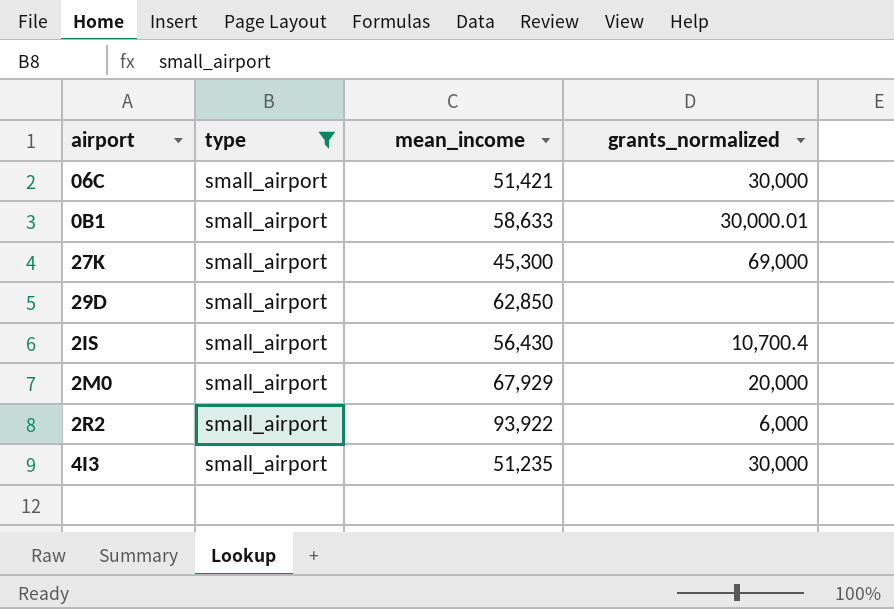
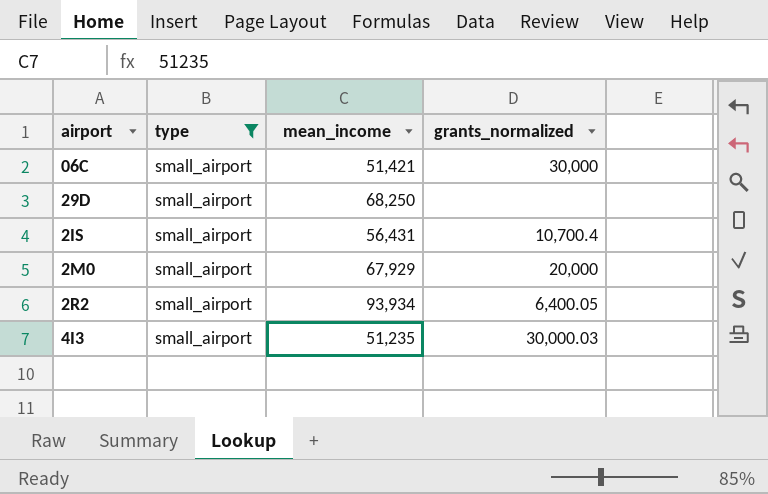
row 0B1: small_airport | 58,633 | 30,000.01 -> none
row 27K: small_airport | 45,300 | 69,000 -> none
29D | mean_income: 62,850 -> 68,250
2IS | mean_income: 56,430 -> 56,431
2R2 | mean_income: 93,922 -> 93,934
2R2 | grants_normalized: 6,000 -> 6,400.05
4I3 | grants_normalized: 30,000 -> 30,000.03

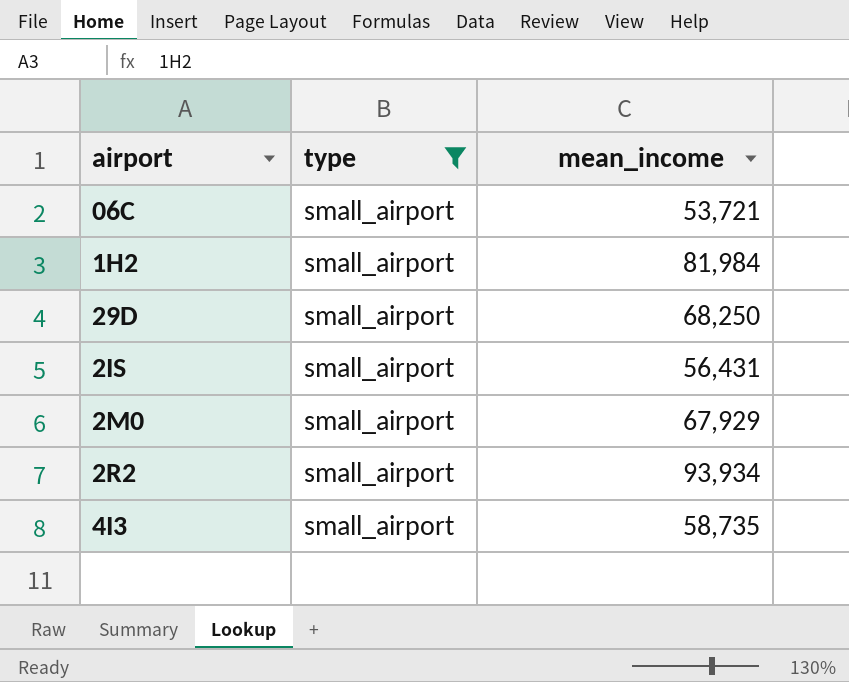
column grants_normalized | position: 4 -> none
06C | mean_income: 51,421 -> 53,721
row 1H2: none -> small_airport | 81,984
4I3 | mean_income: 51,235 -> 58,735

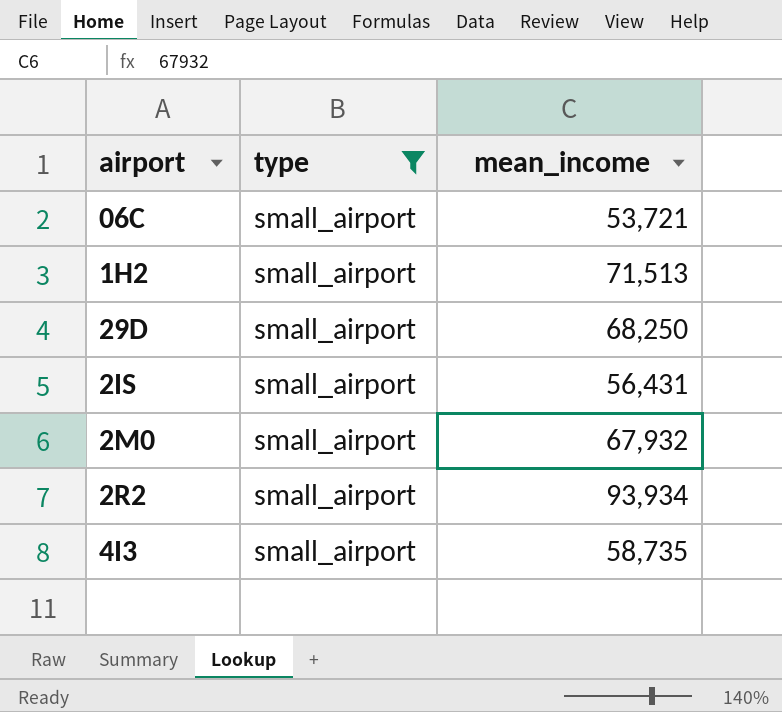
1H2 | mean_income: 81,984 -> 71,513
2M0 | mean_income: 67,929 -> 67,932

